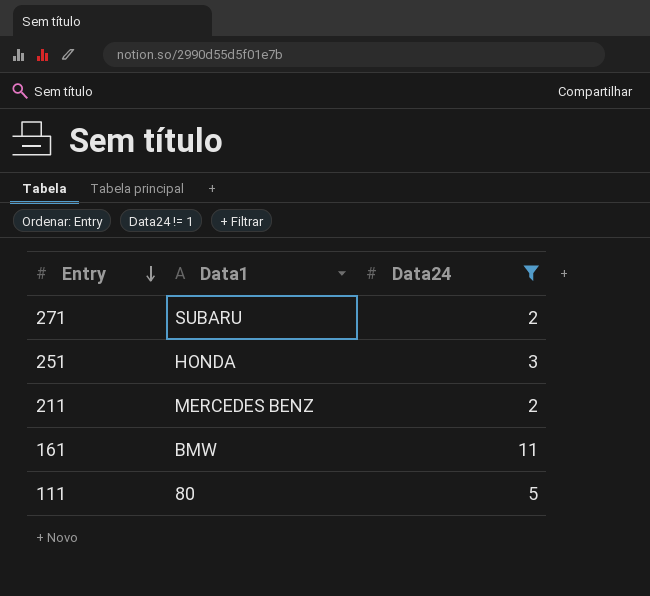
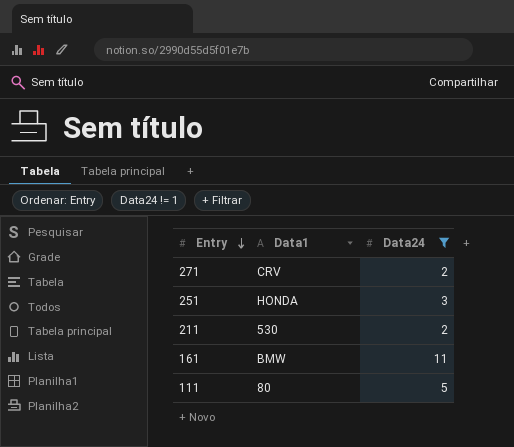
271 | Data1: SUBARU -> CRV
211 | Data1: MERCEDES BENZ -> 530

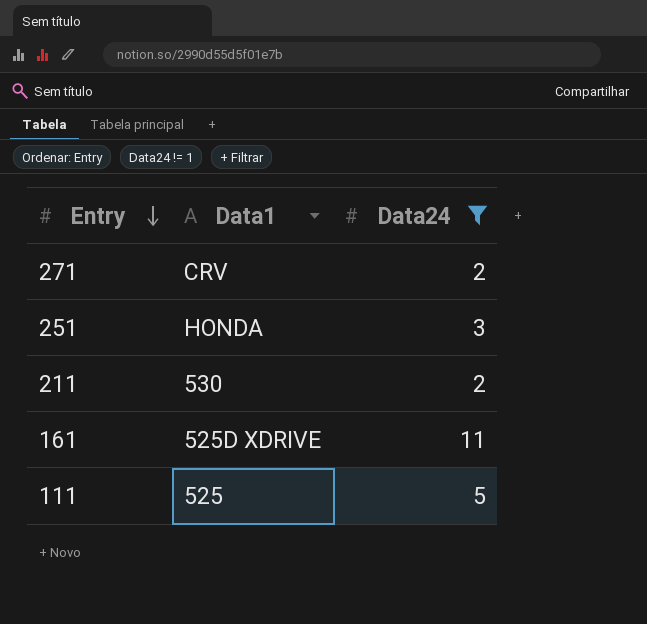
161 | Data1: BMW -> 525D XDRIVE
111 | Data1: 80 -> 525

